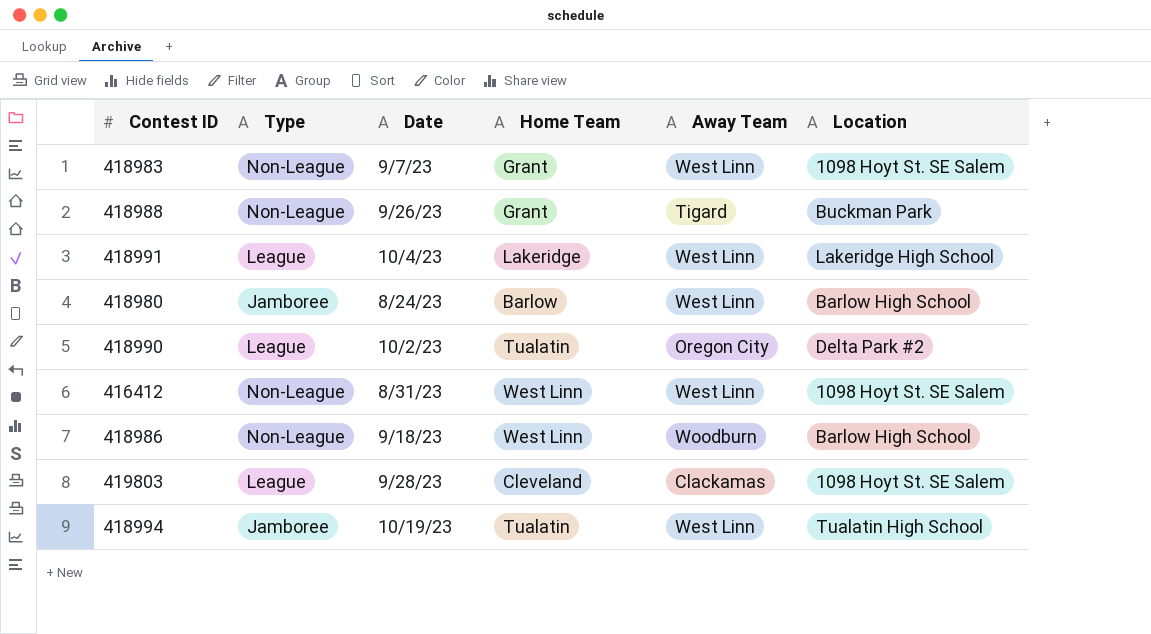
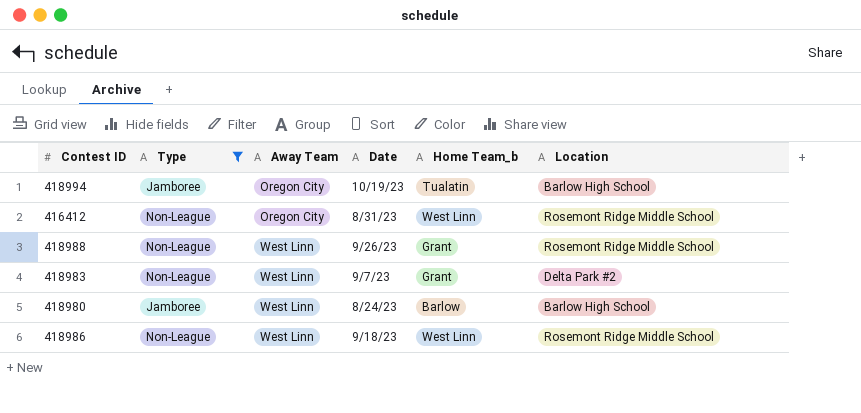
filter: none -> Type != League
row order: none -> Away Team ascending
column Away Team | position: 5 -> 3
column name: Home Team -> Home Team_b
418994 | Away Team: West Linn -> Oregon City
418994 | Location: Tualatin High School -> Barlow High School
416412 | Away Team: West Linn -> Oregon City
416412 | Location: 1098 Hoyt St. SE Salem -> Rosemont Ridge Middle School
418988 | Away Team: Tigard -> West Linn
418988 | Location: Buckman Park -> Rosemont Ridge Middle School
418983 | Location: 1098 Hoyt St. SE Salem -> Delta Park #2
418986 | Away Team: Woodburn -> West Linn
418986 | Location: Barlow High School -> Rosemont Ridge Middle School

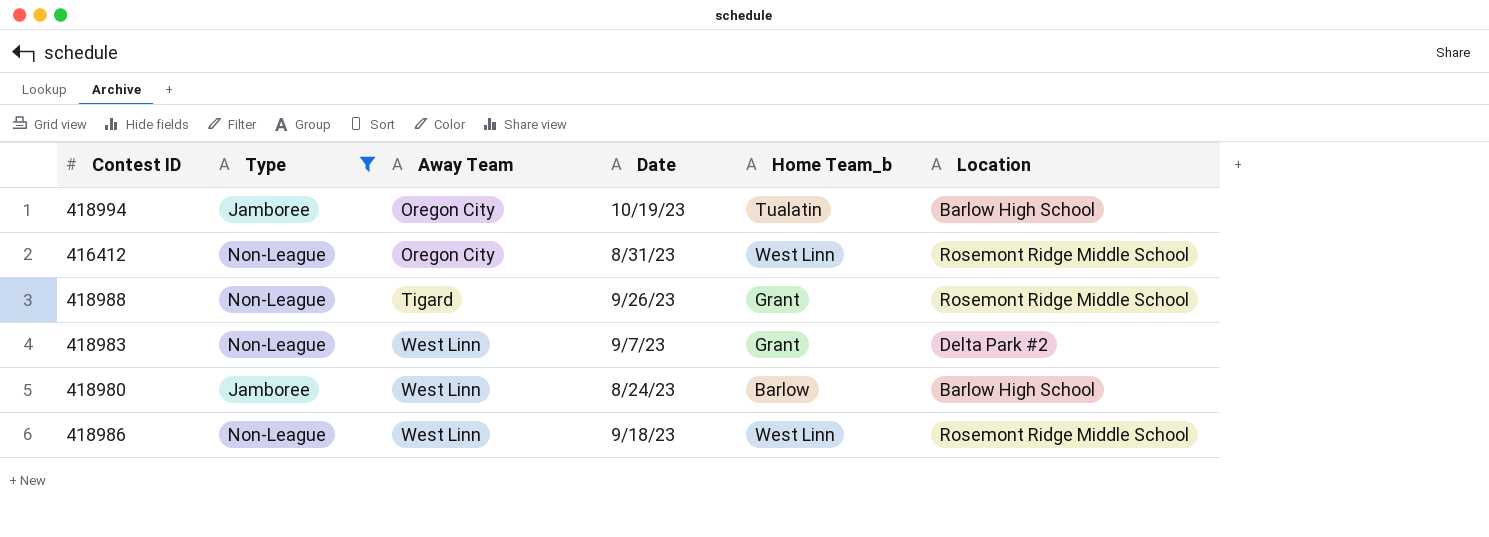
418988 | Away Team: West Linn -> Tigard

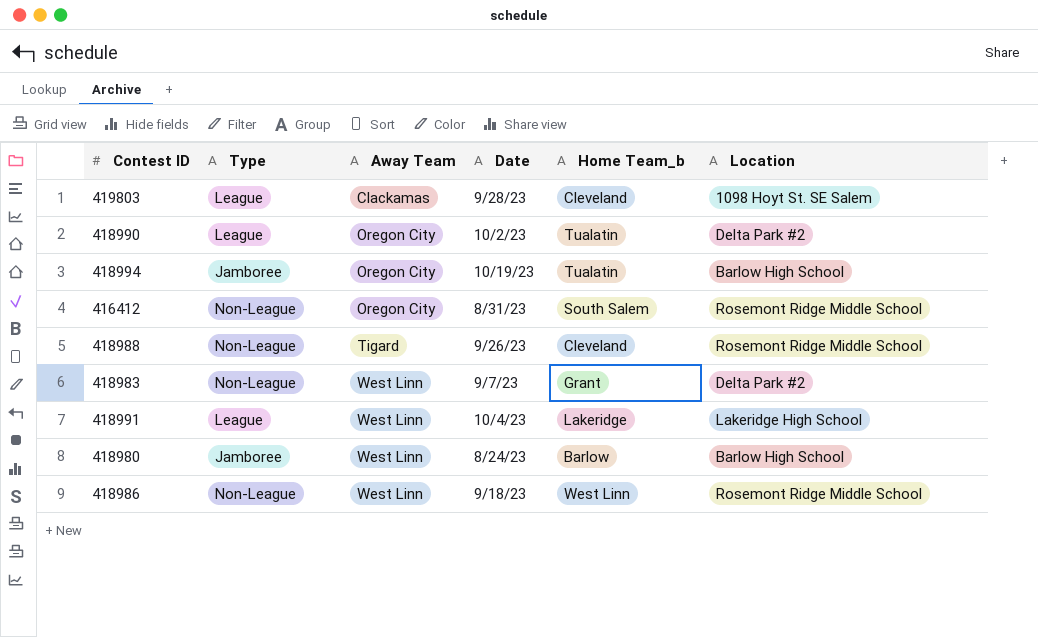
filter: Type != League -> none
416412 | Home Team_b: West Linn -> South Salem
418988 | Home Team_b: Grant -> Cleveland

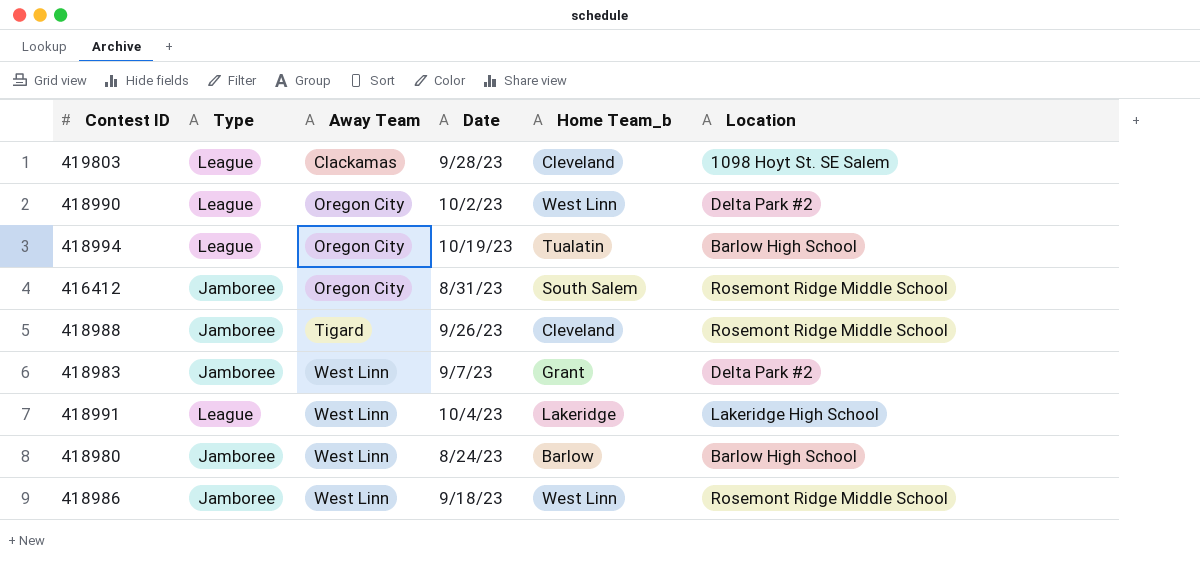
418990 | Home Team_b: Tualatin -> West Linn
418994 | Type: Jamboree -> League
416412 | Type: Non-League -> Jamboree
418988 | Type: Non-League -> Jamboree
418983 | Type: Non-League -> Jamboree
418986 | Type: Non-League -> Jamboree

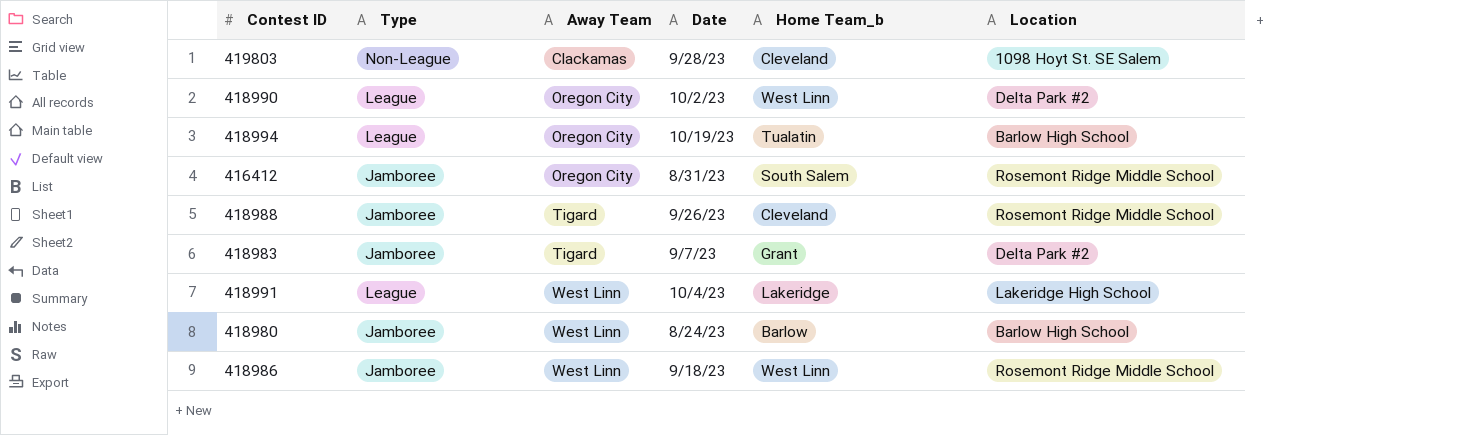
419803 | Type: League -> Non-League
418983 | Away Team: West Linn -> Tigard

